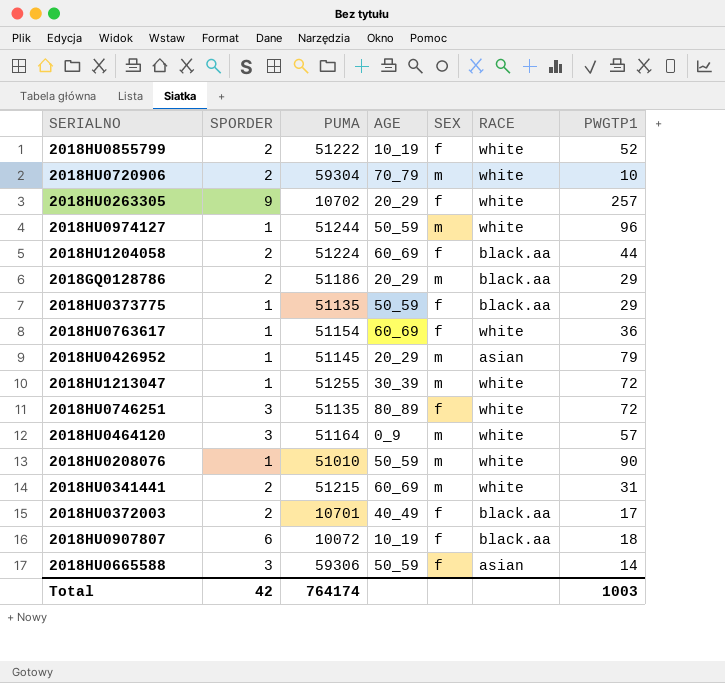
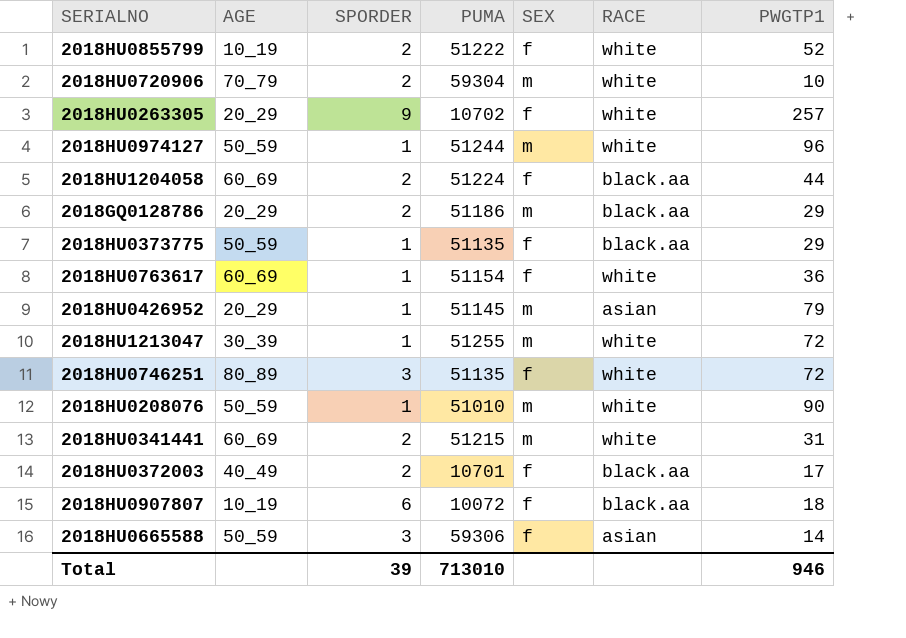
column AGE | position: 4 -> 2
row 2018HU0464120: 3 | 51164 | 0_9 | m | white | 57 -> none
Total | SPORDER: 42 -> 39
Total | PUMA: 764174 -> 713010
Total | PWGTP1: 1003 -> 946

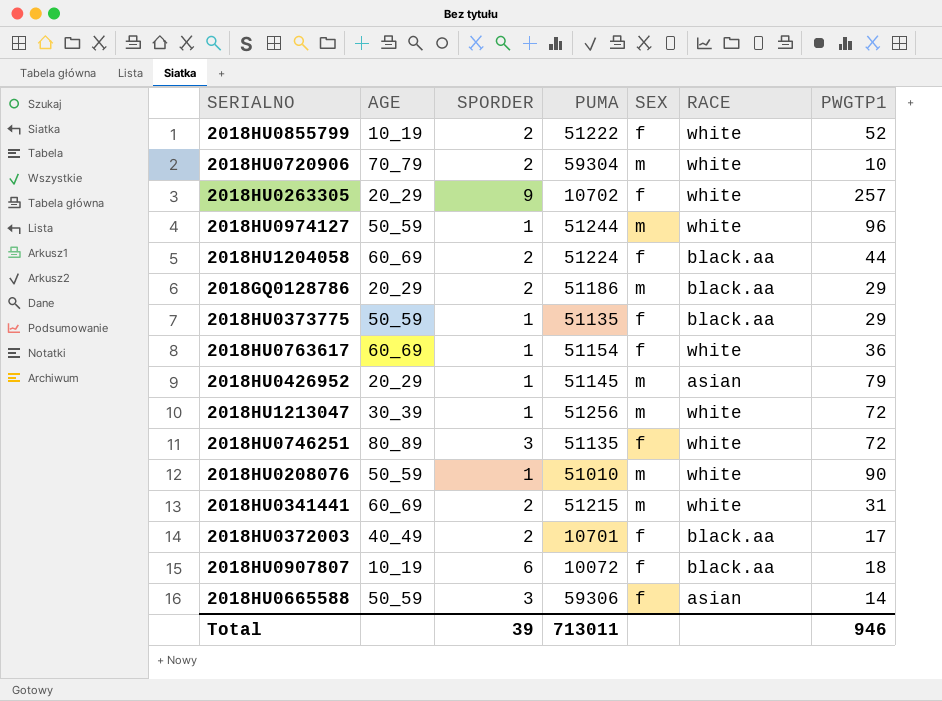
2018HU1213047 | PUMA: 51255 -> 51256
Total | PUMA: 713010 -> 713011

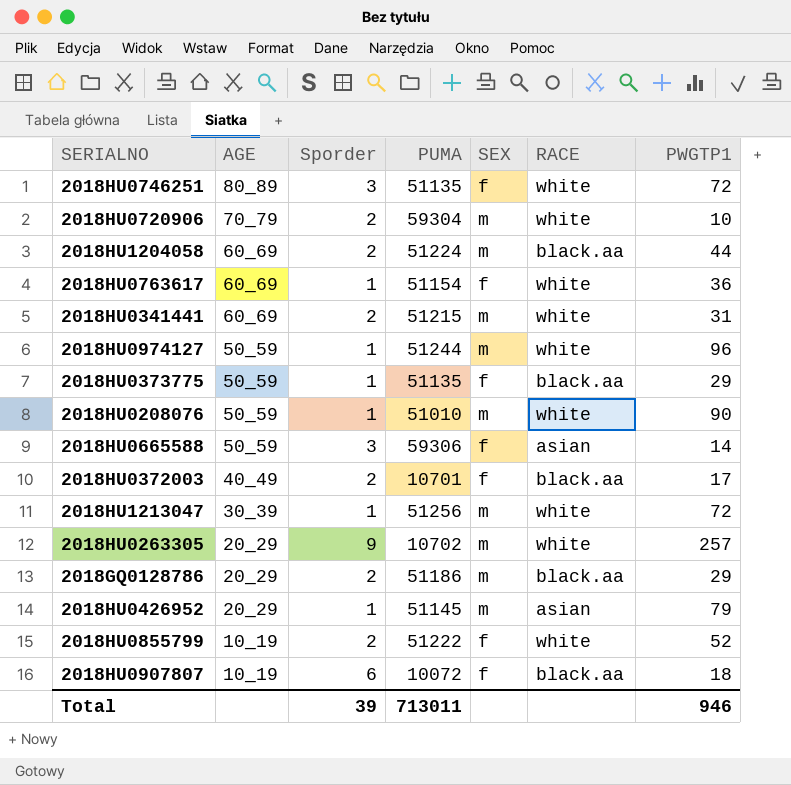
row order: none -> AGE descending
column name: SPORDER -> Sporder
2018HU1204058 | SEX: f -> m
2018HU0263305 | SEX: f -> m

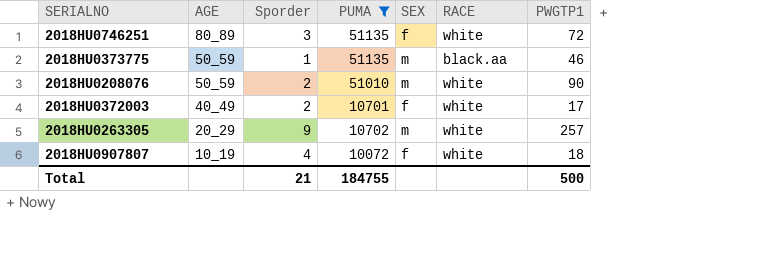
filter: none -> PUMA <= 51135
2018HU0373775 | SEX: f -> m
2018HU0373775 | PWGTP1: 29 -> 46
2018HU0208076 | Sporder: 1 -> 2
2018HU0372003 | RACE: black.aa -> white
2018HU0907807 | Sporder: 6 -> 4
2018HU0907807 | RACE: black.aa -> white
Total | Sporder: 39 -> 21
Total | PUMA: 713011 -> 184755
Total | PWGTP1: 946 -> 500

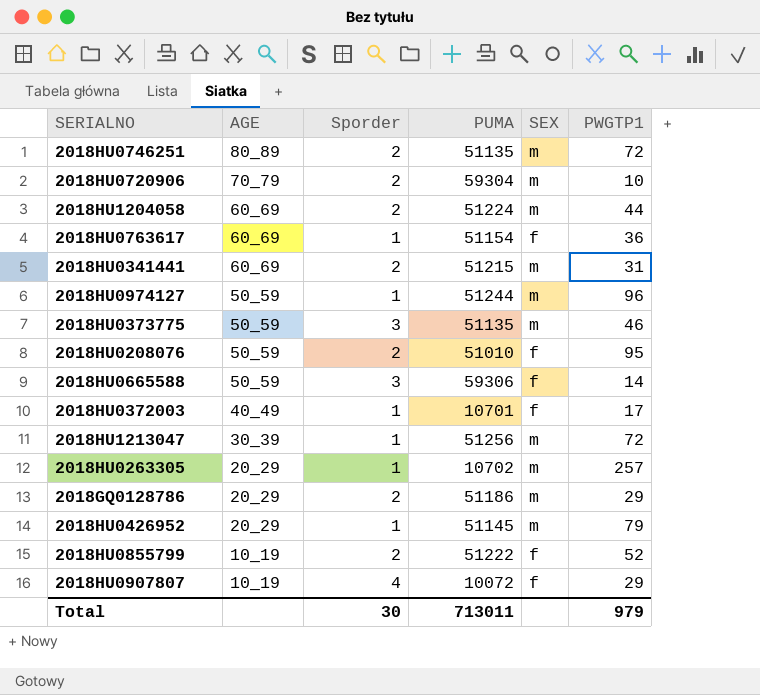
filter: PUMA <= 51135 -> none
column RACE | position: 6 -> none
2018HU0746251 | Sporder: 3 -> 2
2018HU0746251 | SEX: f -> m
2018HU0373775 | Sporder: 1 -> 3
2018HU0208076 | SEX: m -> f
2018HU0208076 | PWGTP1: 90 -> 95
2018HU0372003 | Sporder: 2 -> 1
2018HU0263305 | Sporder: 9 -> 1
2018HU0907807 | PWGTP1: 18 -> 29
Total | Sporder: 21 -> 30
Total | PUMA: 184755 -> 713011
Total | PWGTP1: 500 -> 979

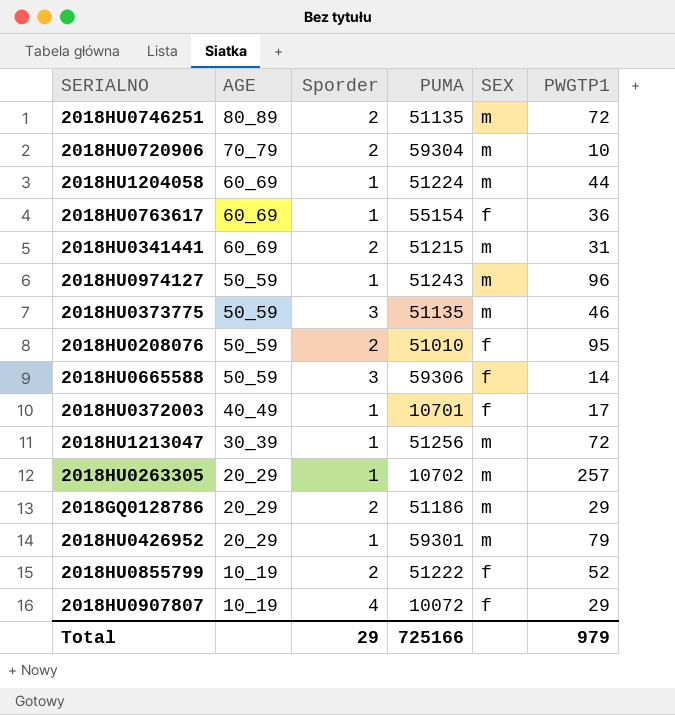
2018HU1204058 | Sporder: 2 -> 1
2018HU0763617 | PUMA: 51154 -> 55154
2018HU0974127 | PUMA: 51244 -> 51243
2018HU0426952 | PUMA: 51145 -> 59301
Total | Sporder: 30 -> 29
Total | PUMA: 713011 -> 725166

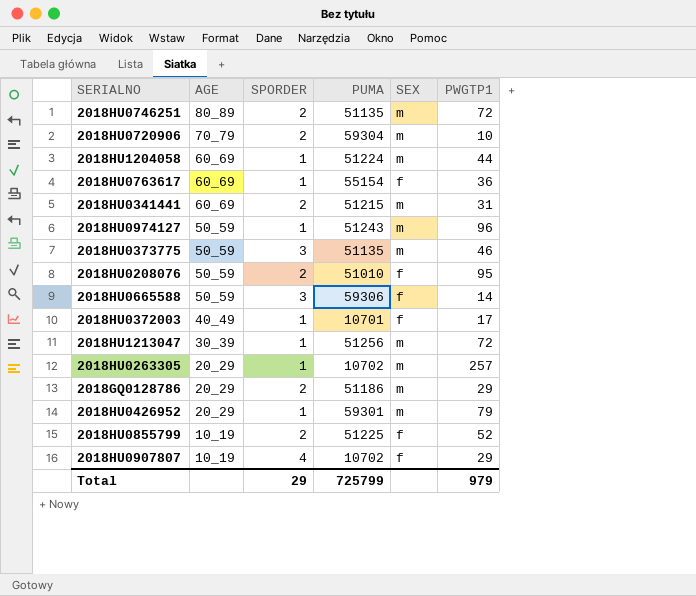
column name: Sporder -> SPORDER
2018HU0855799 | PUMA: 51222 -> 51225
2018HU0907807 | PUMA: 10072 -> 10702
Total | PUMA: 725166 -> 725799

